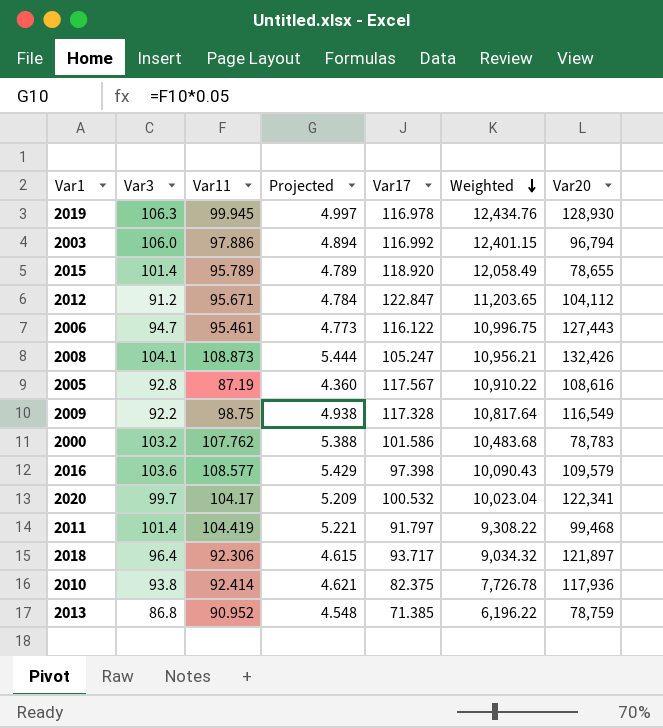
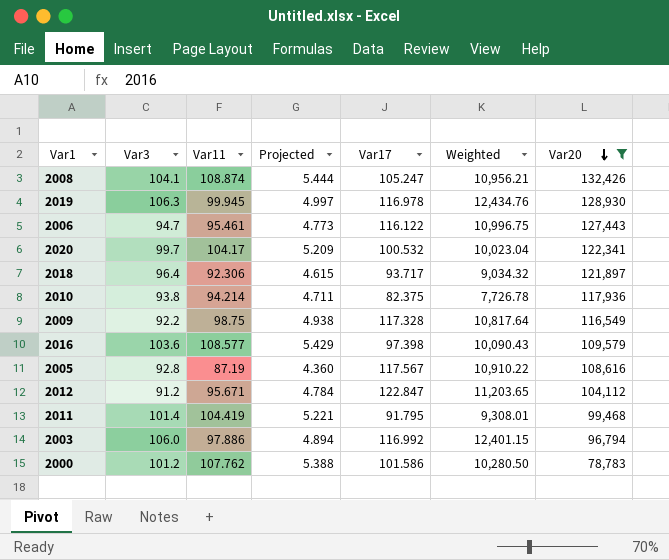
filter: none -> Var20 >= 78,783
row order: Weighted descending -> Var20 descending
2008 | Var11: 108.873 -> 108.874
2010 | Var11: 92.414 -> 94.214
2010 | Projected: 4.621 -> 4.711
2011 | Var17: 91.797 -> 91.795
2011 | Weighted: 9,308.22 -> 9,308.01
2000 | Var3: 103.2 -> 101.2
2000 | Weighted: 10,483.68 -> 10,280.50

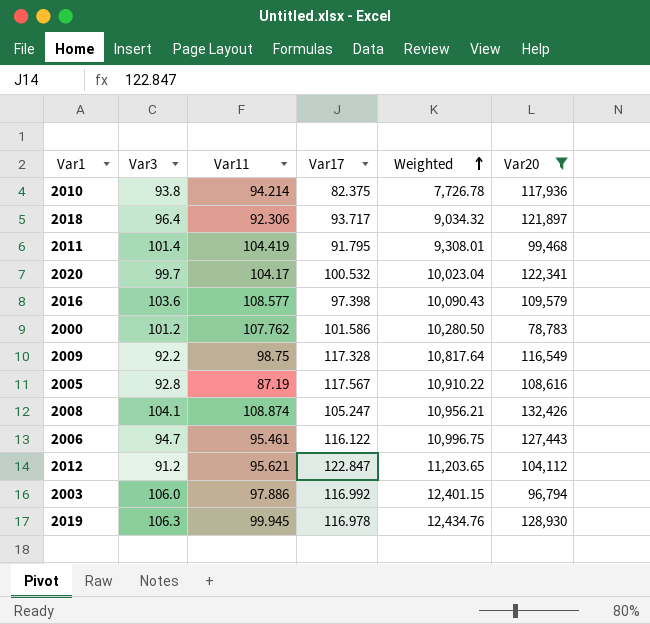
row order: Var20 descending -> Weighted ascending
column Projected | formula: [Var11] * 0.05 -> none
2012 | Var11: 95.671 -> 95.621

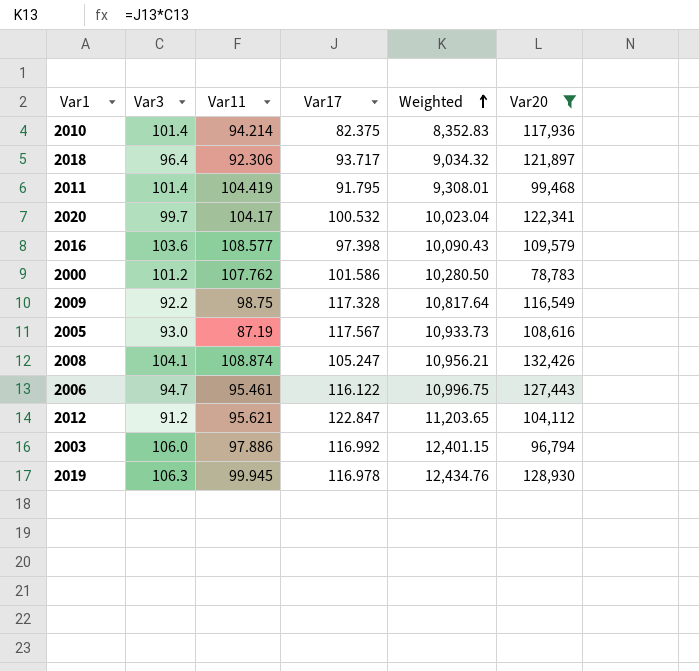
2010 | Var3: 93.8 -> 101.4
2010 | Weighted: 7,726.78 -> 8,352.83
2005 | Var3: 92.8 -> 93.0
2005 | Weighted: 10,910.22 -> 10,933.73

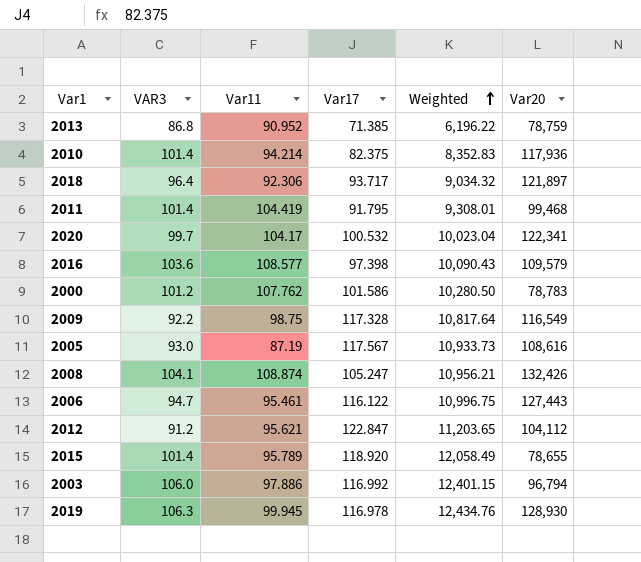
filter: Var20 >= 78,783 -> none
column name: Var3 -> VAR3

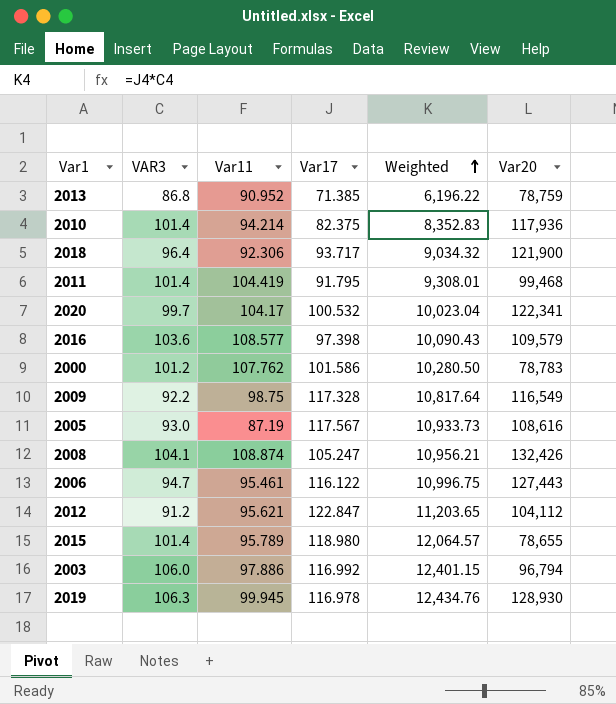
2018 | Var20: 121,897 -> 121,900
2015 | Var17: 118.920 -> 118.980
2015 | Weighted: 12,058.49 -> 12,064.57

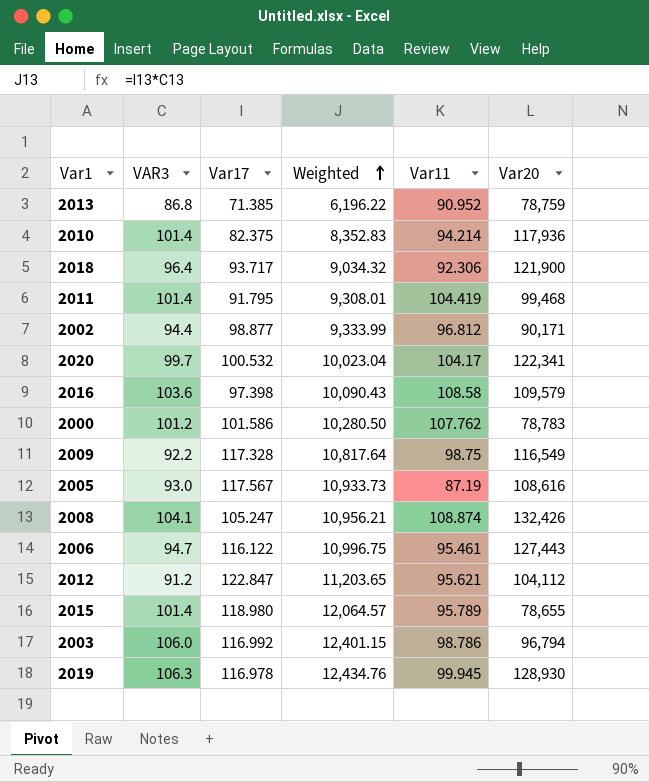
column Var11 | position: 3 -> 5
row 2002: none -> 94.4 | 98.877 | 9,333.99 | 96.812 | 90,171
2016 | Var11: 108.577 -> 108.58
2003 | Var11: 97.886 -> 98.786

